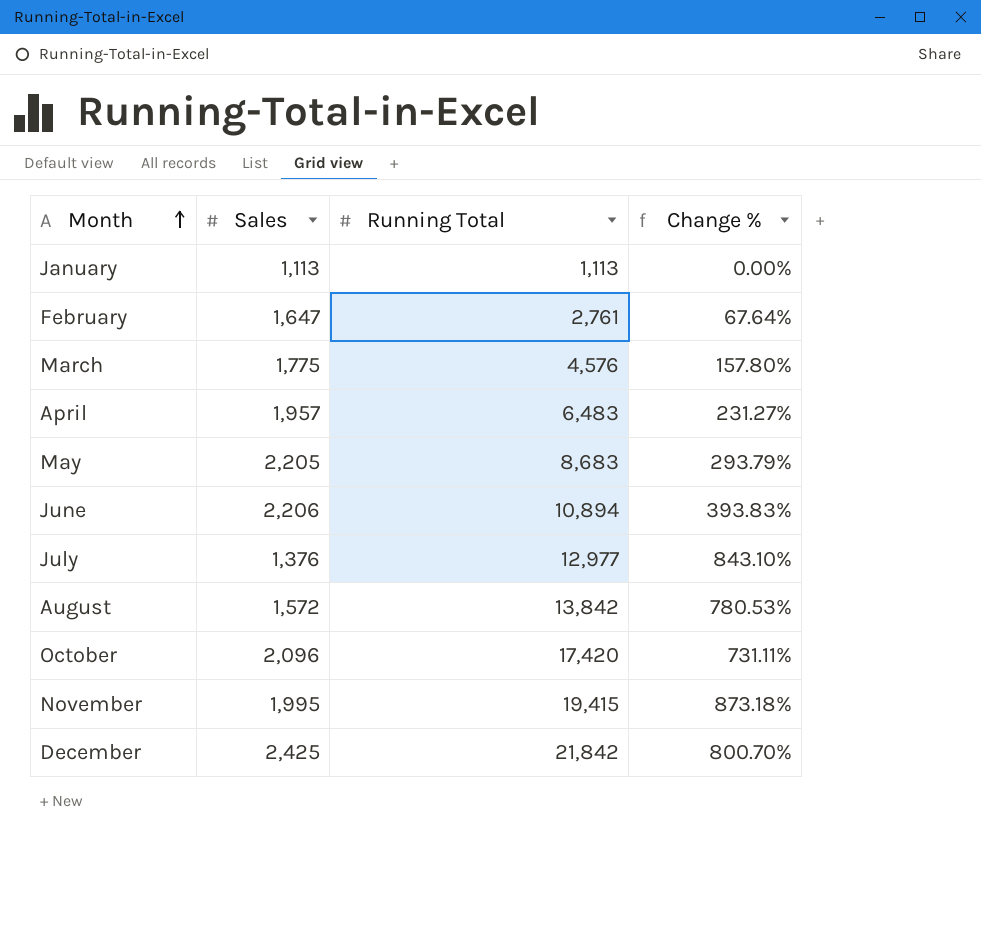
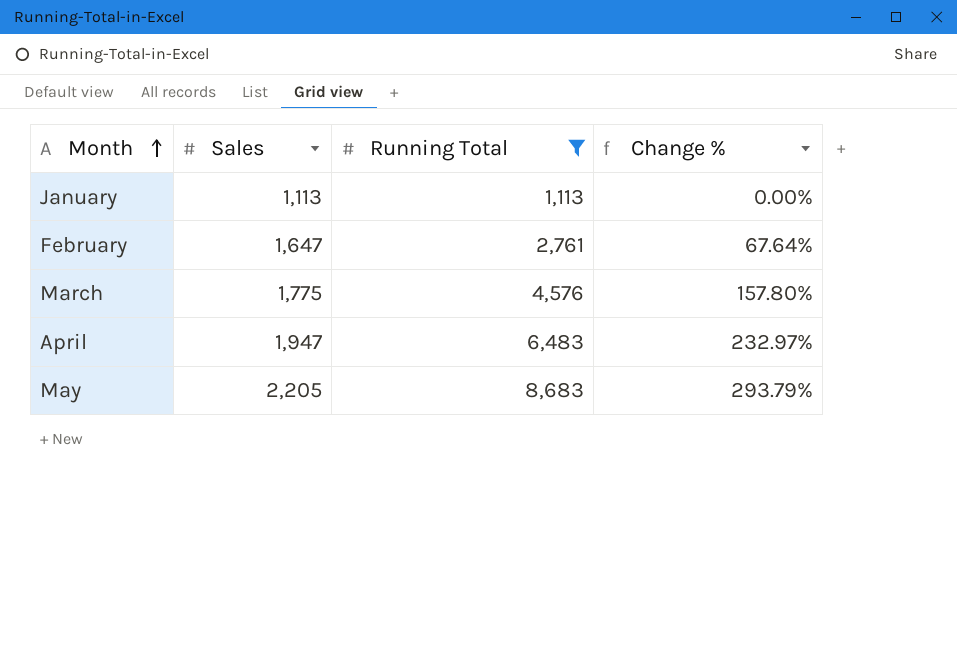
filter: none -> Running Total <= 8,683
April | Sales: 1,957 -> 1,947
April | Change %: 231.27% -> 232.97%

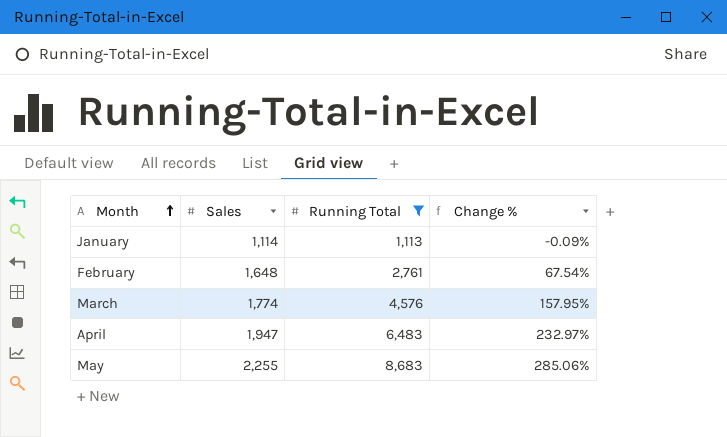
January | Sales: 1,113 -> 1,114
January | Change %: 0.00% -> -0.09%
February | Sales: 1,647 -> 1,648
February | Change %: 67.64% -> 67.54%
March | Sales: 1,775 -> 1,774
March | Change %: 157.80% -> 157.95%
May | Sales: 2,205 -> 2,255
May | Change %: 293.79% -> 285.06%

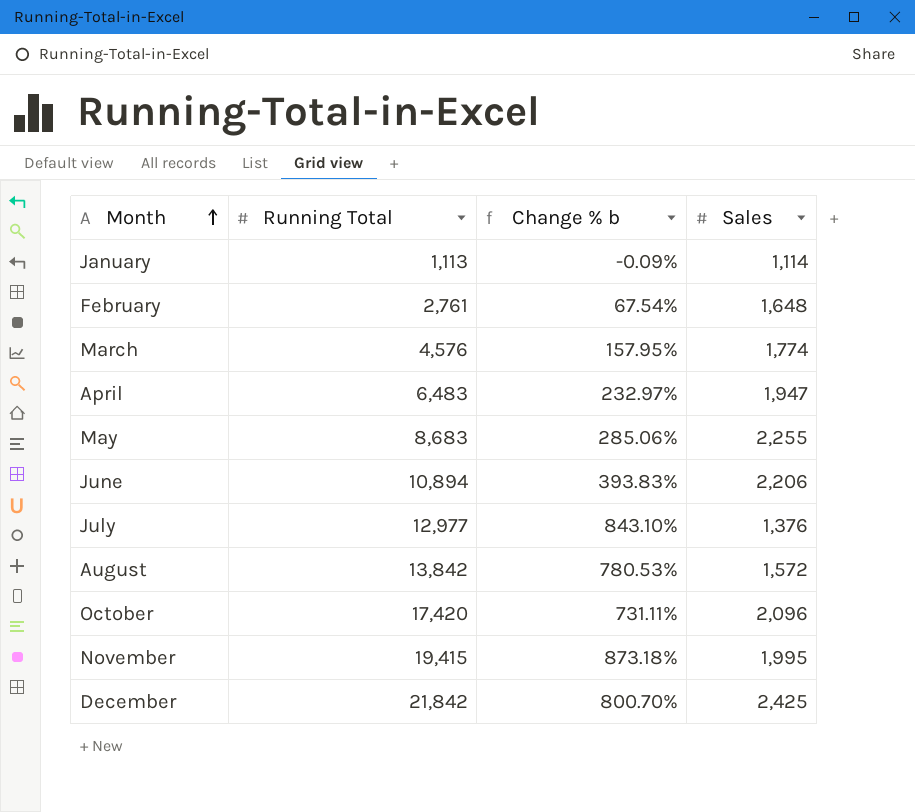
filter: Running Total <= 8,683 -> none
column name: Change % -> Change % b
column Sales | position: 2 -> 4

